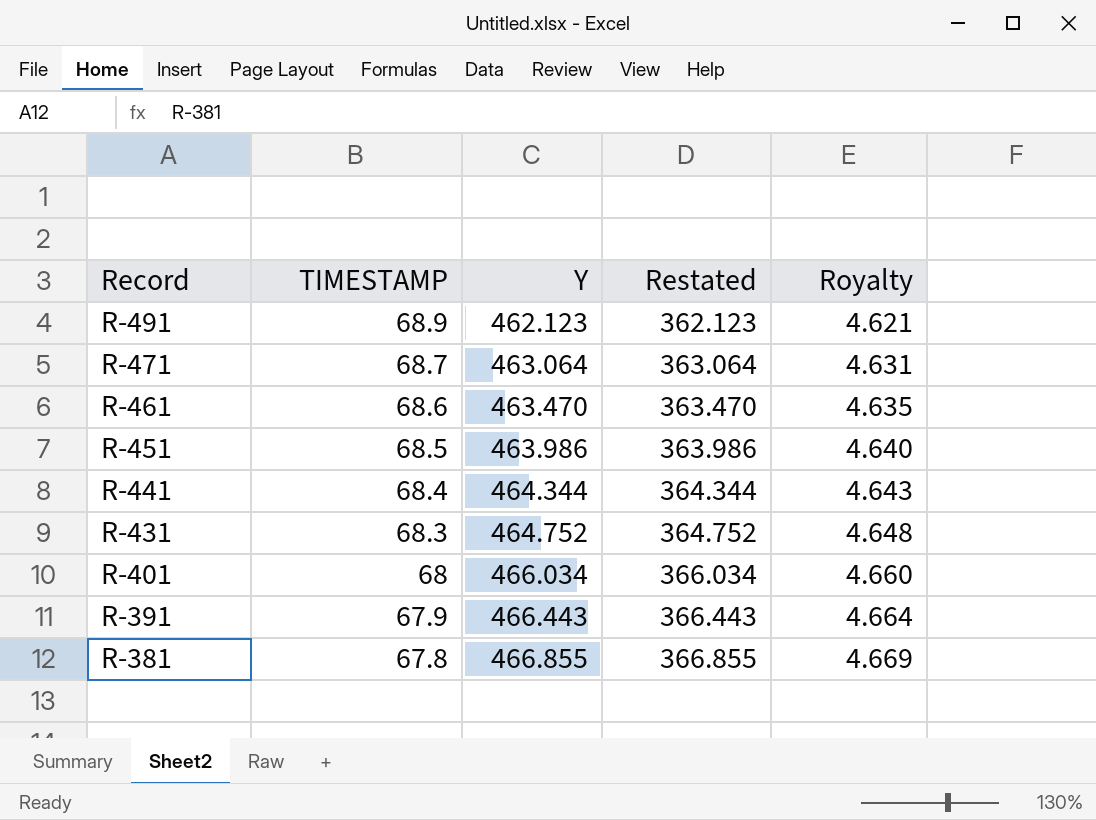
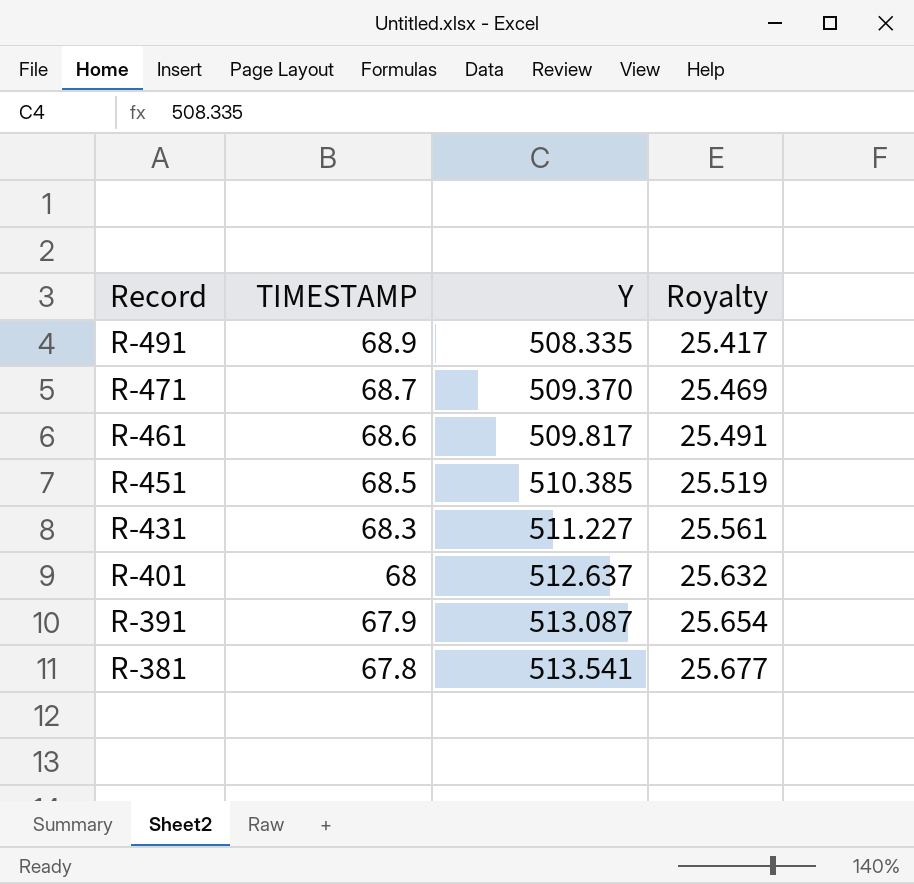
column Restated | formula: [Y] - 100 -> none
column Royalty | formula: [Y] * 0.01 -> [Y] * 0.05
row R-441: 68.4 | 464.344 | 364.344 | 4.643 -> none
R-491 | Y: 462.123 -> 508.335
R-471 | Y: 463.064 -> 509.370
R-461 | Y: 463.470 -> 509.817
R-451 | Y: 463.986 -> 510.385
R-431 | Y: 464.752 -> 511.227
R-401 | Y: 466.034 -> 512.637
R-391 | Y: 466.443 -> 513.087
R-381 | Y: 466.855 -> 513.541

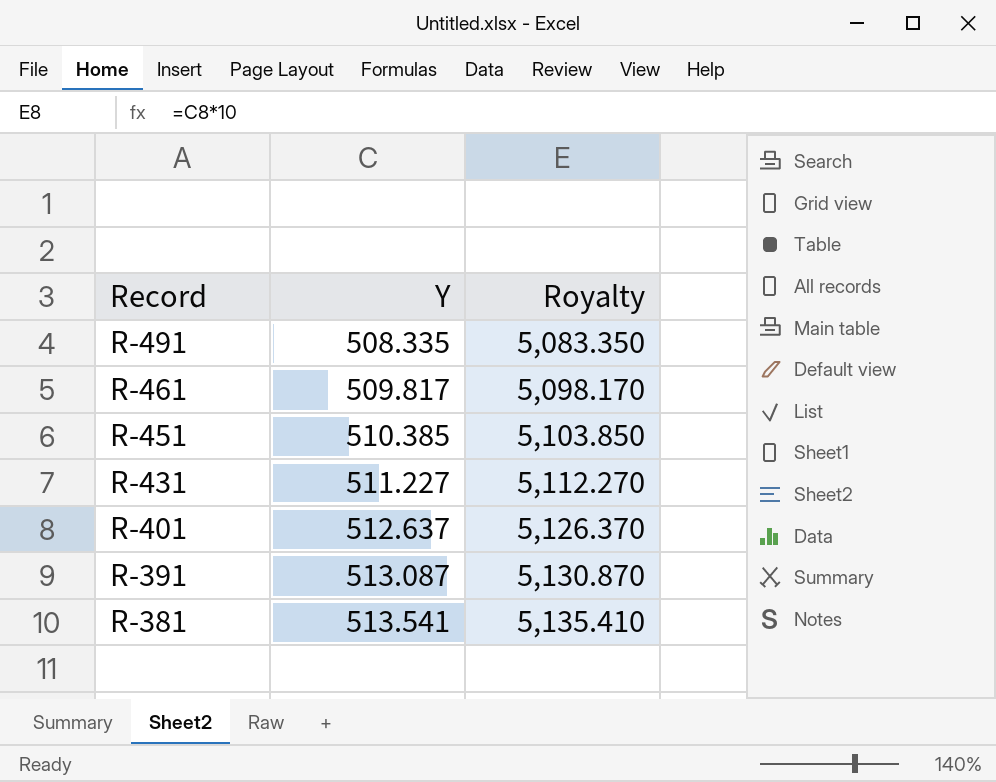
column TIMESTAMP | position: 2 -> none
column Royalty | formula: [Y] * 0.05 -> [Y] * 10
row R-471: 68.7 | 509.370 | 25.469 -> none

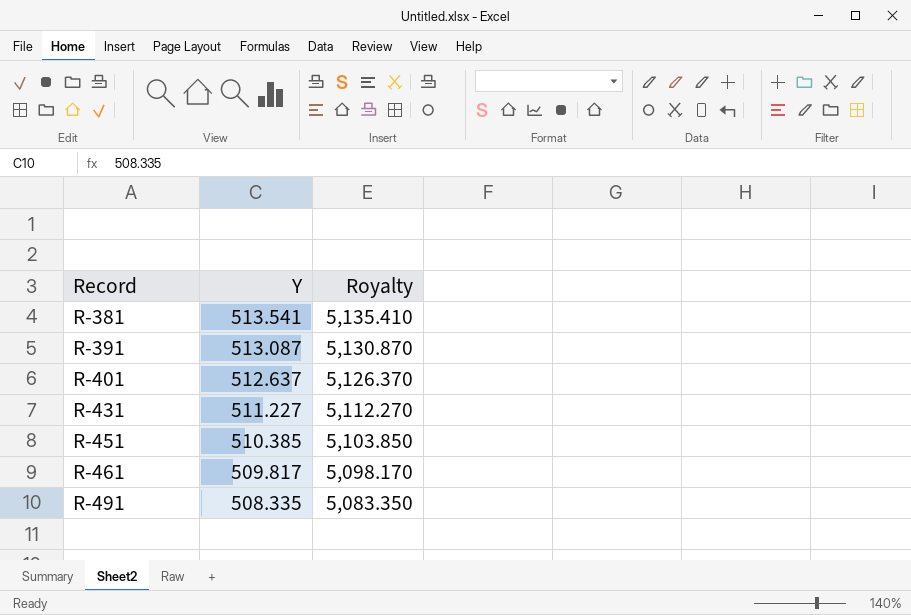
row order: Record descending -> Record ascending

